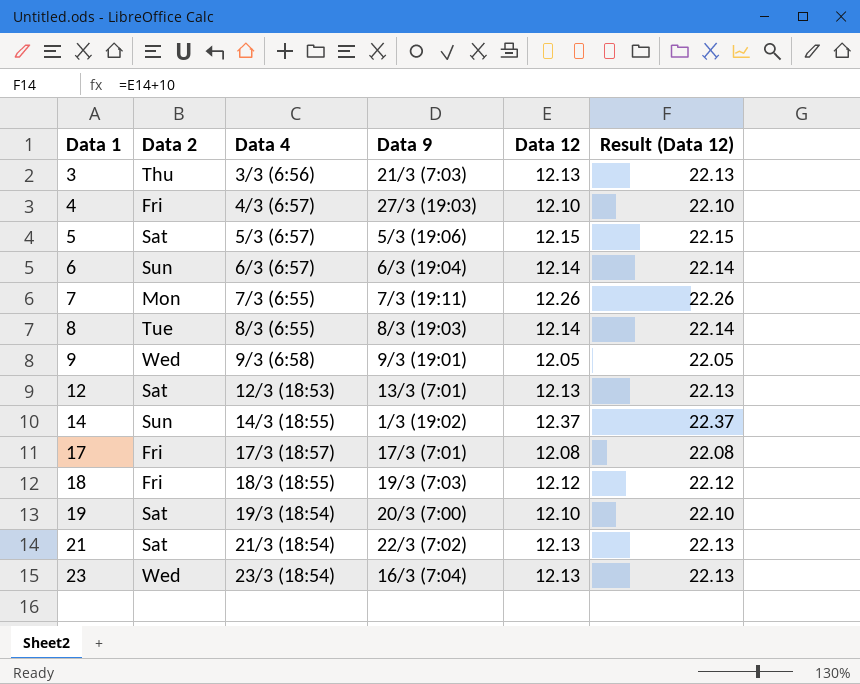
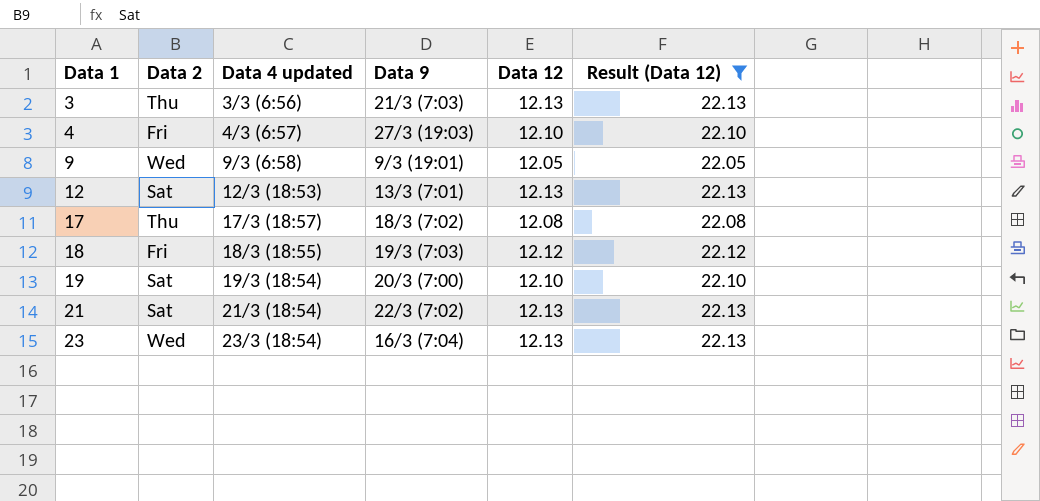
filter: none -> Result (Data 12) <= 22.13
column name: Data 4 -> Data 4 updated
17 | Data 2: Fri -> Thu
17 | Data 9: 17/3 (7:01) -> 18/3 (7:02)

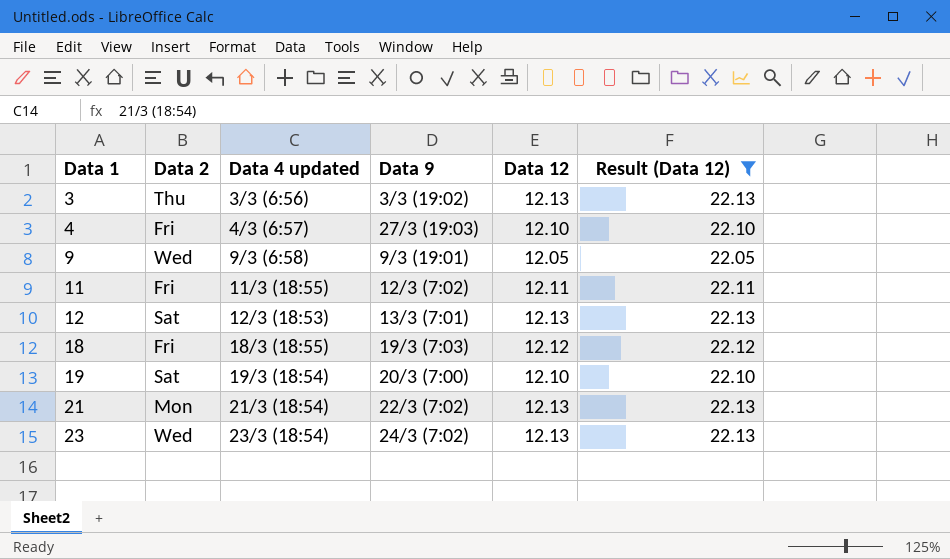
row 17: Thu | 17/3 (18:57) | 18/3 (7:02) | 12.08 | 22.08 -> none
3 | Data 9: 21/3 (7:03) -> 3/3 (19:02)
row 11: none -> Fri | 11/3 (18:55) | 12/3 (7:02) | 12.11 | 22.11
21 | Data 2: Sat -> Mon
23 | Data 9: 16/3 (7:04) -> 24/3 (7:02)

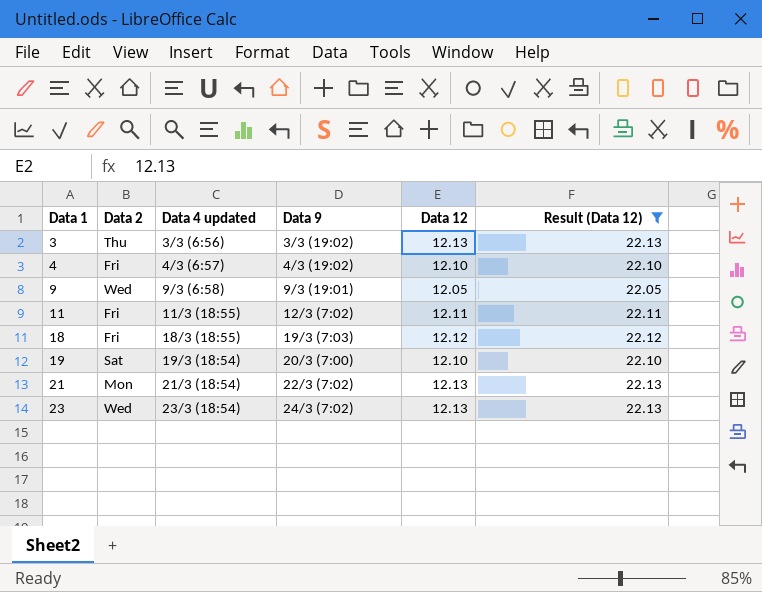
row 12: Sat | 12/3 (18:53) | 13/3 (7:01) | 12.13 | 22.13 -> none
4 | Data 9: 27/3 (19:03) -> 4/3 (19:02)

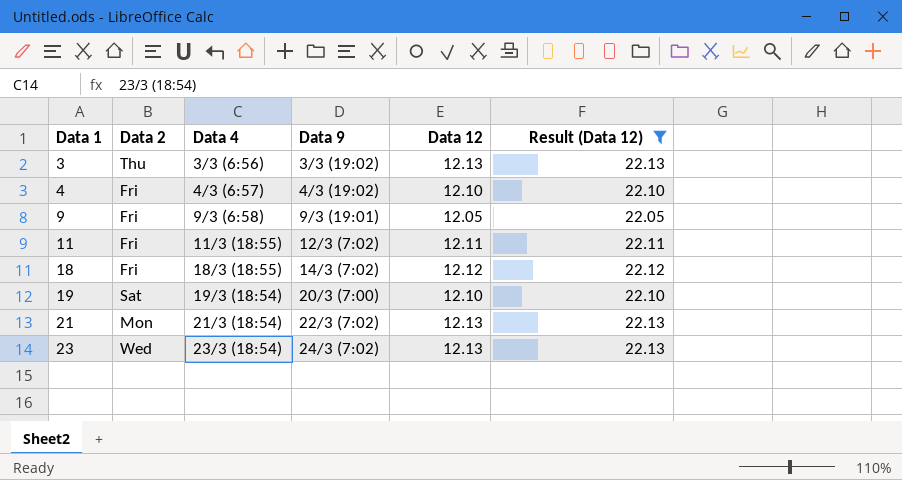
column name: Data 4 updated -> Data 4
9 | Data 2: Wed -> Fri
18 | Data 9: 19/3 (7:03) -> 14/3 (7:02)

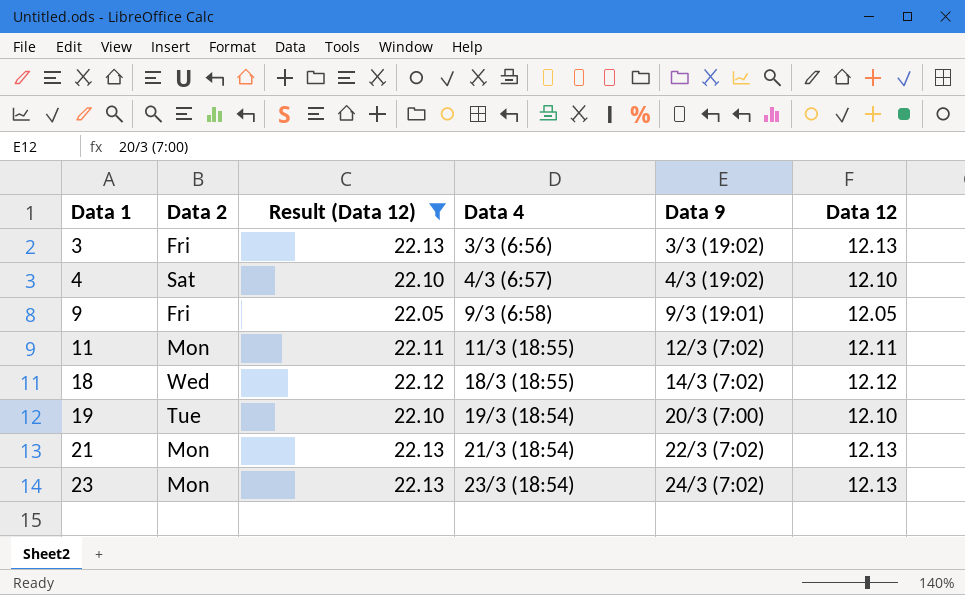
column Result (Data 12) | position: 6 -> 3
3 | Data 2: Thu -> Fri
4 | Data 2: Fri -> Sat
11 | Data 2: Fri -> Mon
18 | Data 2: Fri -> Wed
19 | Data 2: Sat -> Tue
23 | Data 2: Wed -> Mon

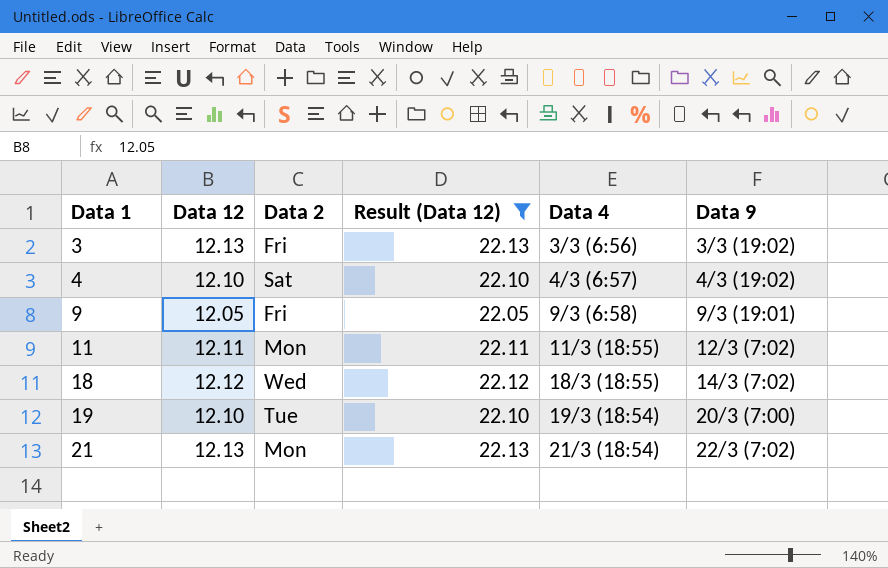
column Data 12 | position: 6 -> 2
row 23: Mon | 22.13 | 23/3 (18:54) | 24/3 (7:02) | 12.13 -> none

